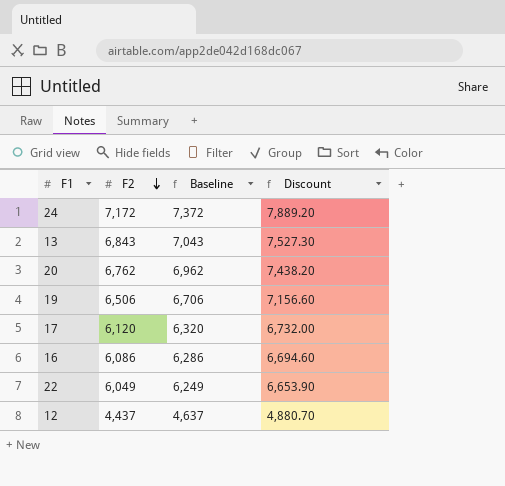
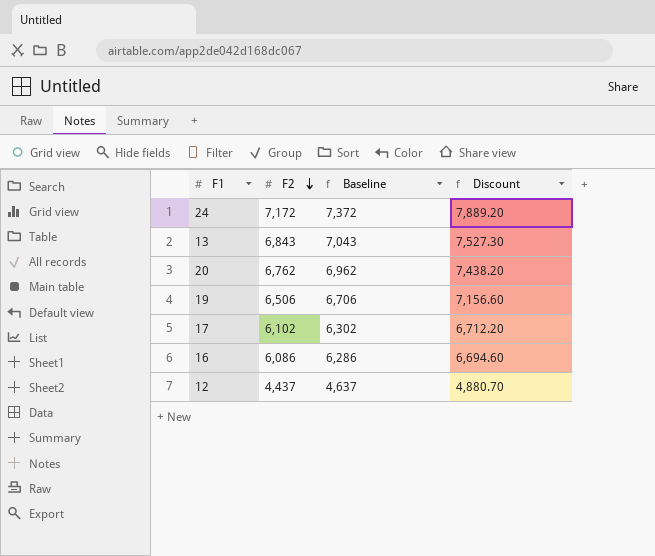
row 22: 6,049 | 6,249 | 6,653.90 -> none
17 | F2: 6,120 -> 6,102
17 | Baseline: 6,320 -> 6,302
17 | Discount: 6,732.00 -> 6,712.20

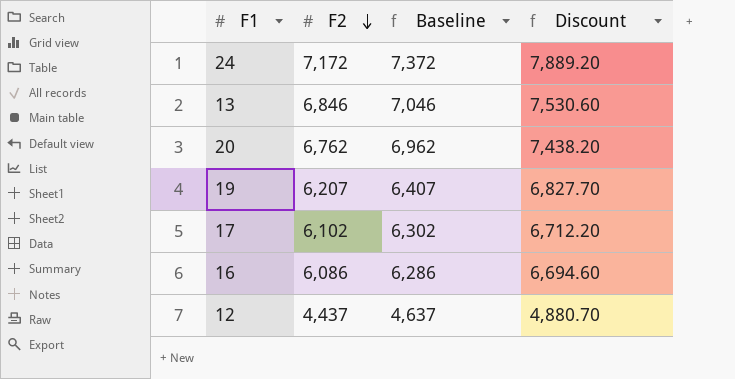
13 | F2: 6,843 -> 6,846
13 | Baseline: 7,043 -> 7,046
13 | Discount: 7,527.30 -> 7,530.60
19 | F2: 6,506 -> 6,207
19 | Baseline: 6,706 -> 6,407
19 | Discount: 7,156.60 -> 6,827.70

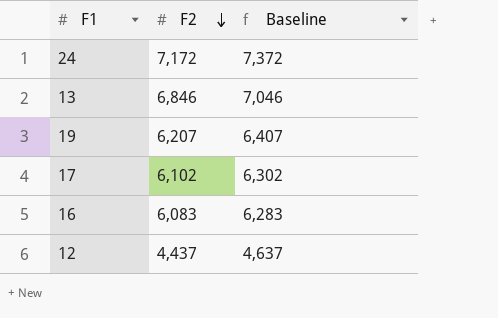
column Discount | formula: [F2] * 1.1 -> none
row 20: 6,762 | 6,962 | 7,438.20 -> none
16 | F2: 6,086 -> 6,083
16 | Baseline: 6,286 -> 6,283

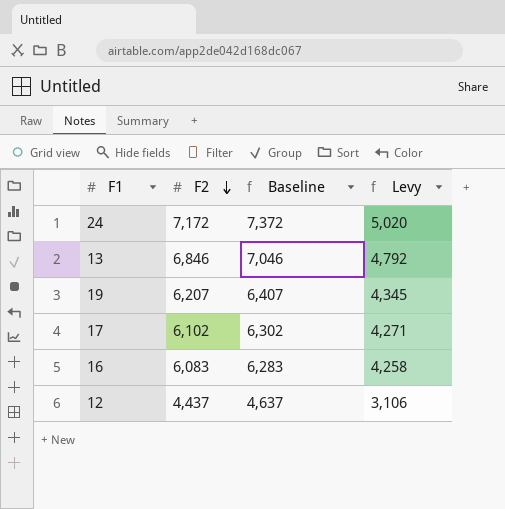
column Levy | formula: none -> [F2] * 0.7

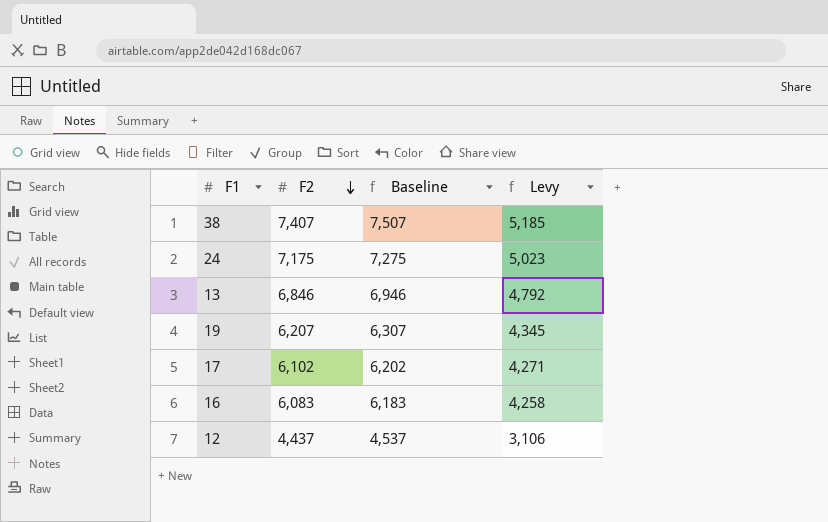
column Baseline | formula: [F2] + 200 -> [F2] + 100
row 38: none -> 7,407 | 7,507 | 5,185
24 | F2: 7,172 -> 7,175
24 | Levy: 5,020 -> 5,023

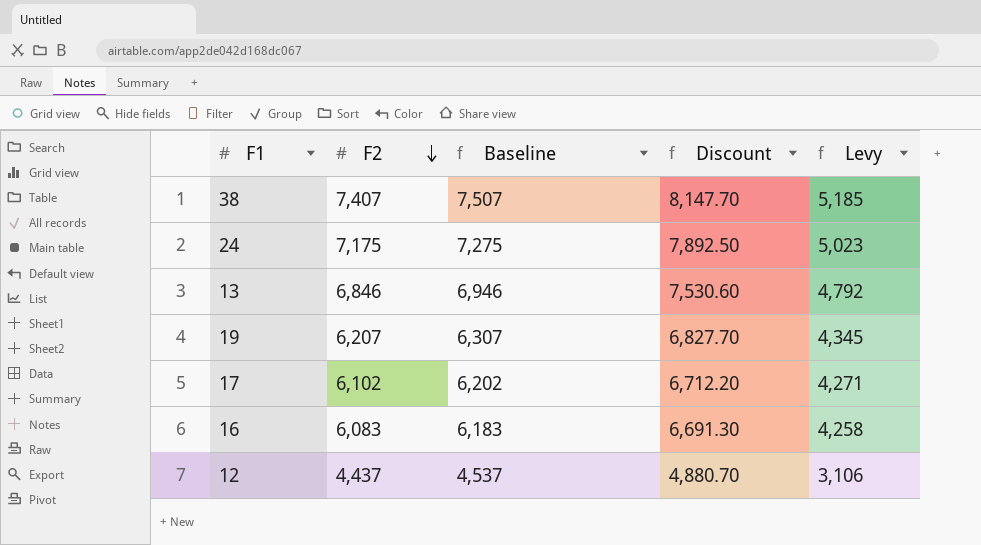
column Discount | formula: none -> [F2] * 1.1

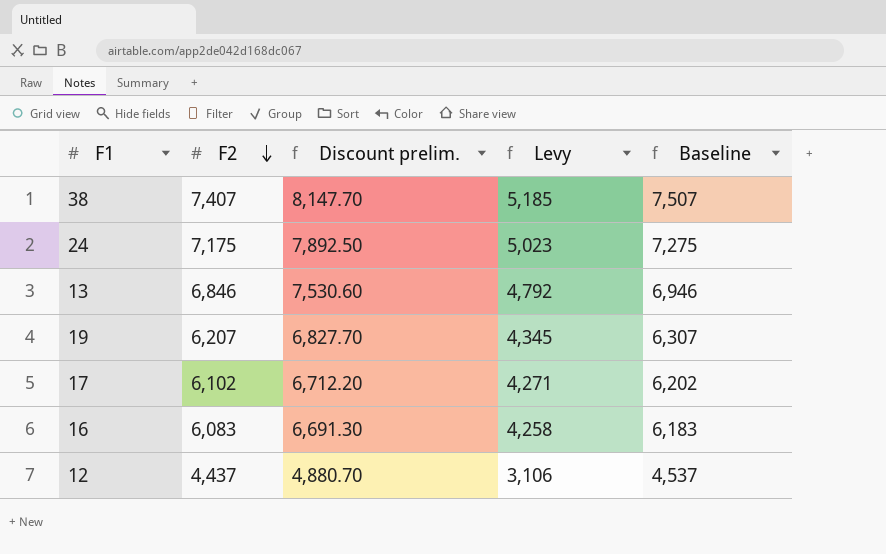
column name: Discount -> Discount prelim.
column Baseline | position: 3 -> 5

